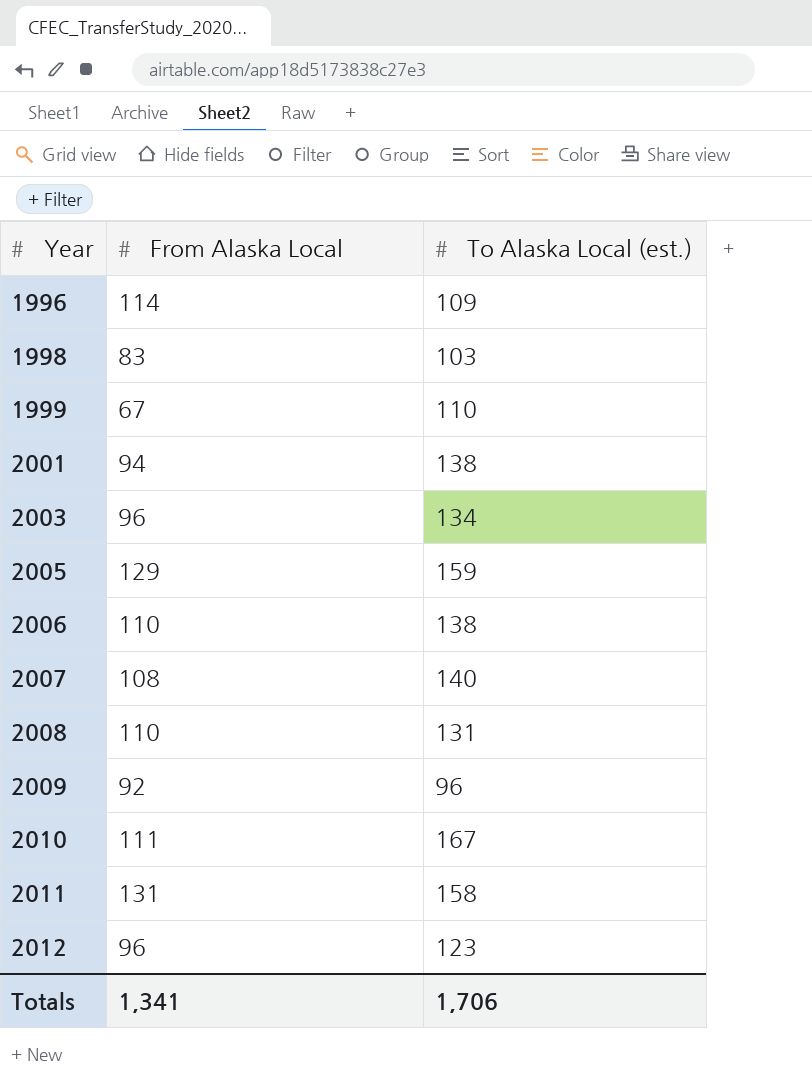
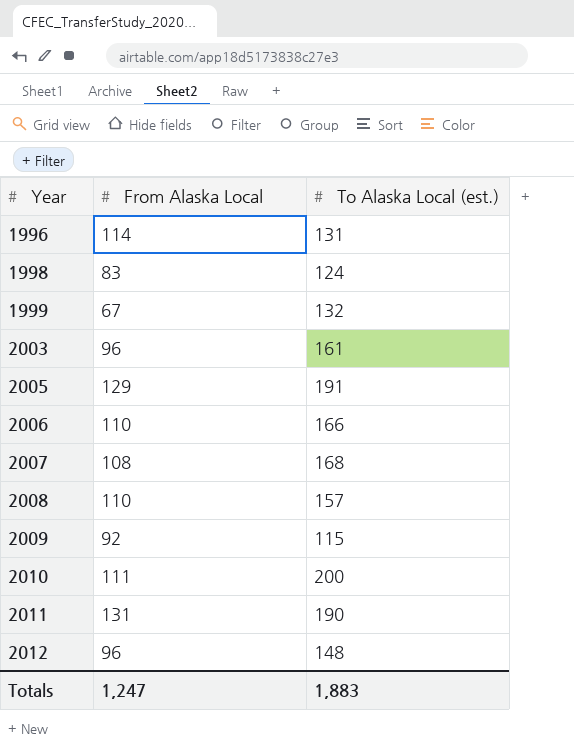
row 2001: 94 | 138 -> none
1996 | To Alaska Local (est.): 109 -> 131
1998 | To Alaska Local (est.): 103 -> 124
1999 | To Alaska Local (est.): 110 -> 132
2003 | To Alaska Local (est.): 134 -> 161
2005 | To Alaska Local (est.): 159 -> 191
2006 | To Alaska Local (est.): 138 -> 166
2007 | To Alaska Local (est.): 140 -> 168
2008 | To Alaska Local (est.): 131 -> 157
2009 | To Alaska Local (est.): 96 -> 115
2010 | To Alaska Local (est.): 167 -> 200
2011 | To Alaska Local (est.): 158 -> 190
2012 | To Alaska Local (est.): 123 -> 148
Totals | From Alaska Local: 1,341 -> 1,247
Totals | To Alaska Local (est.): 1,706 -> 1,883

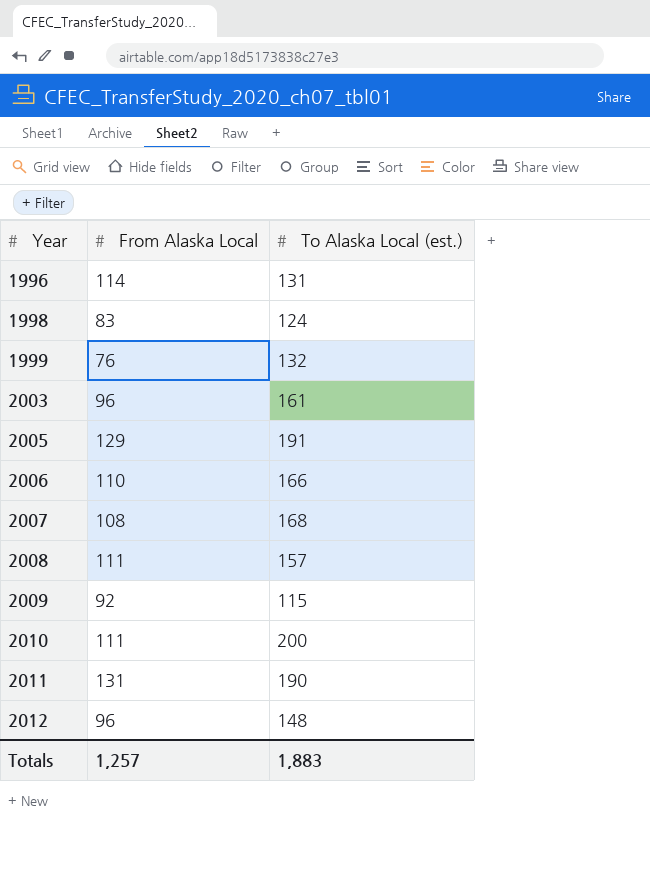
1999 | From Alaska Local: 67 -> 76
2008 | From Alaska Local: 110 -> 111
Totals | From Alaska Local: 1,247 -> 1,257

